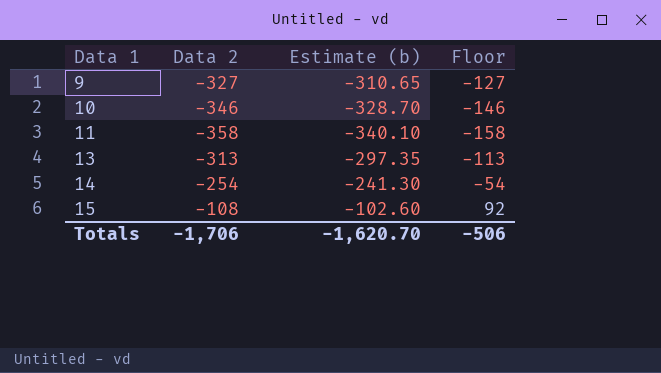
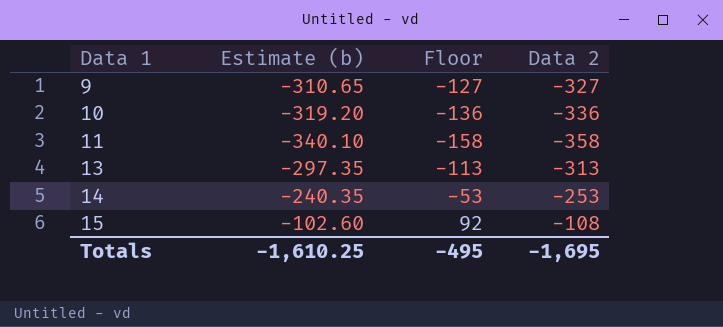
column Data 2 | position: 2 -> 4
10 | Estimate (b): -328.70 -> -319.20
10 | Floor: -146 -> -136
10 | Data 2: -346 -> -336
14 | Estimate (b): -241.30 -> -240.35
14 | Floor: -54 -> -53
14 | Data 2: -254 -> -253
Totals | Estimate (b): -1,620.70 -> -1,610.25
Totals | Floor: -506 -> -495
Totals | Data 2: -1,706 -> -1,695

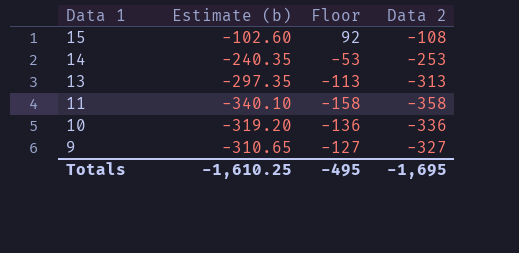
row order: Data 1 ascending -> Data 1 descending

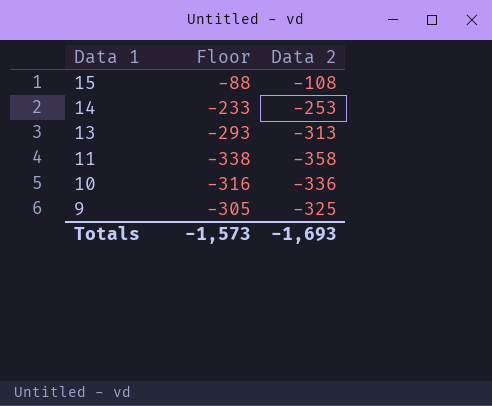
column Estimate (b) | formula: [Data 2] * 0.95 -> none
column Floor | formula: [Data 2] + 200 -> [Data 2] + 20
9 | Data 2: -327 -> -325
Totals | Floor: -495 -> -1,573
Totals | Data 2: -1,695 -> -1,693

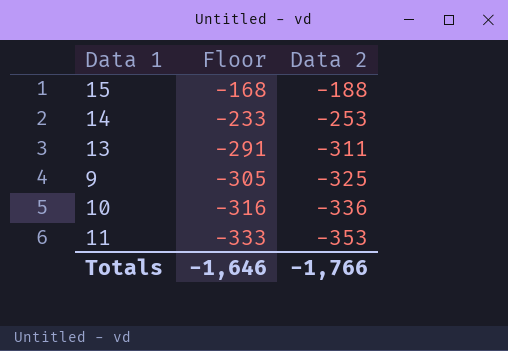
row order: Data 1 descending -> Floor descending
15 | Floor: -88 -> -168
15 | Data 2: -108 -> -188
13 | Floor: -293 -> -291
13 | Data 2: -313 -> -311
11 | Floor: -338 -> -333
11 | Data 2: -358 -> -353
Totals | Floor: -1,573 -> -1,646
Totals | Data 2: -1,693 -> -1,766

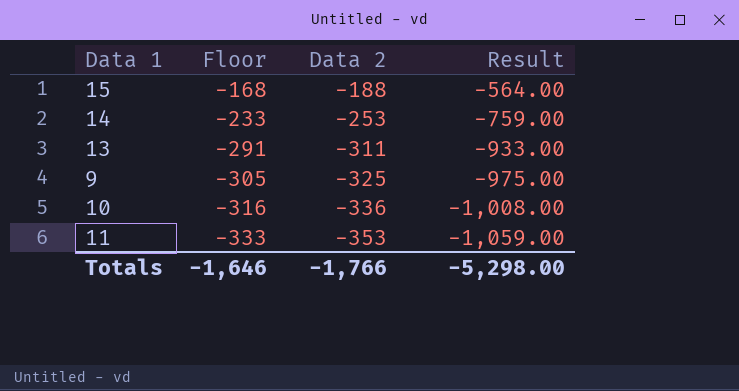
column Result | formula: none -> [Data 2] * 3

